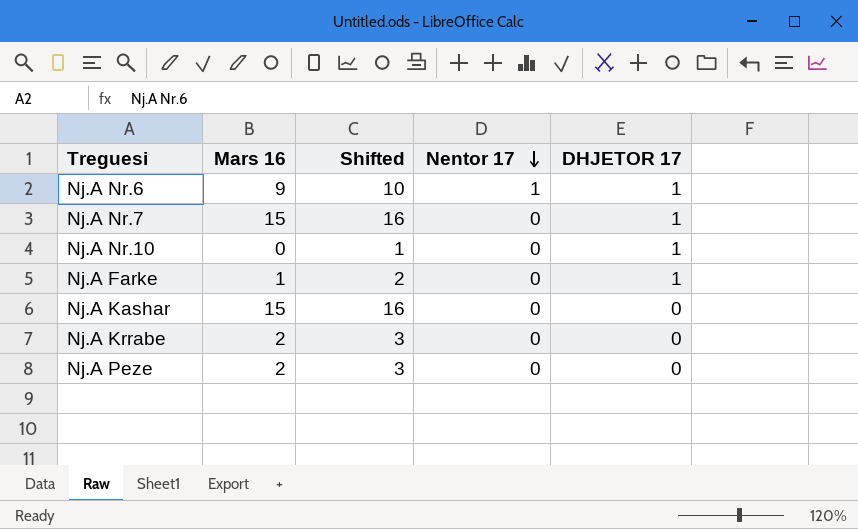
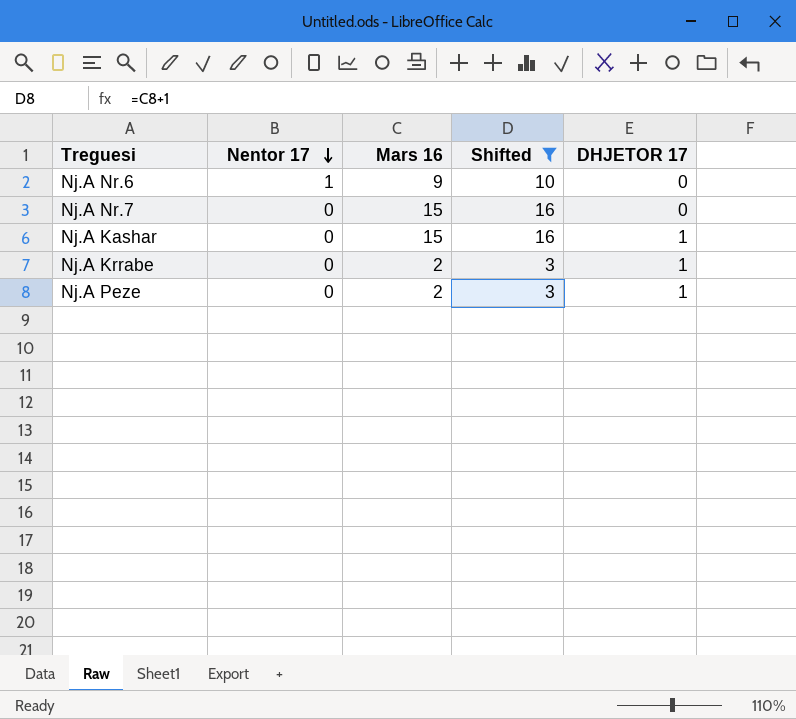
filter: none -> Shifted >= 3
column Nentor 17 | position: 4 -> 2
Nj.A Nr.6 | DHJETOR 17: 1 -> 0
Nj.A Nr.7 | DHJETOR 17: 1 -> 0
Nj.A Kashar | DHJETOR 17: 0 -> 1
Nj.A Krrabe | DHJETOR 17: 0 -> 1
Nj.A Peze | DHJETOR 17: 0 -> 1

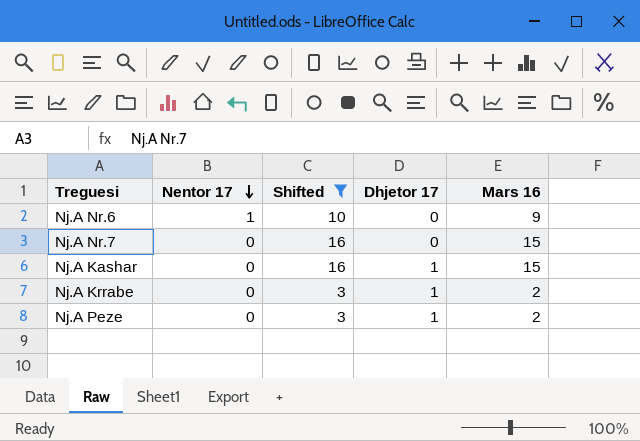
column name: DHJETOR 17 -> Dhjetor 17
column Mars 16 | position: 3 -> 5

